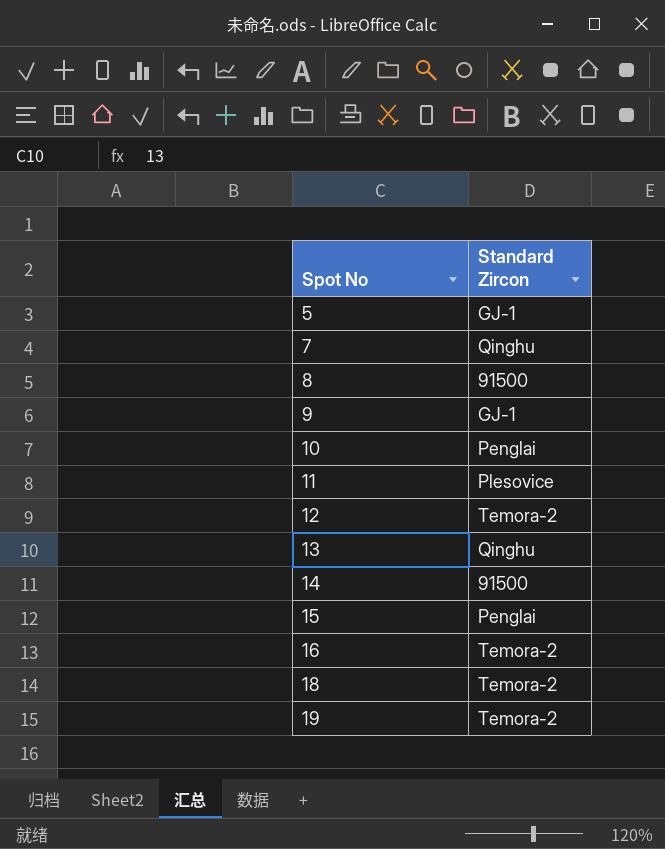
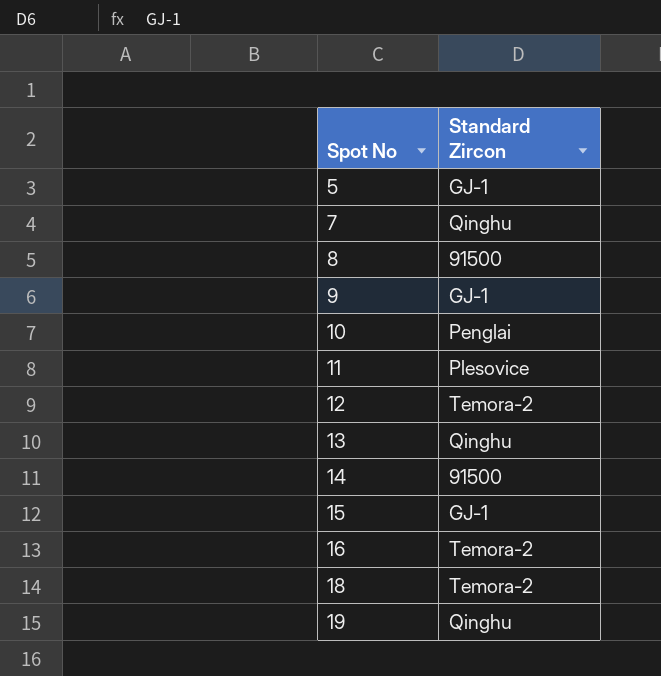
15 | Standard Zircon: Penglai -> GJ-1
19 | Standard Zircon: Temora-2 -> Qinghu

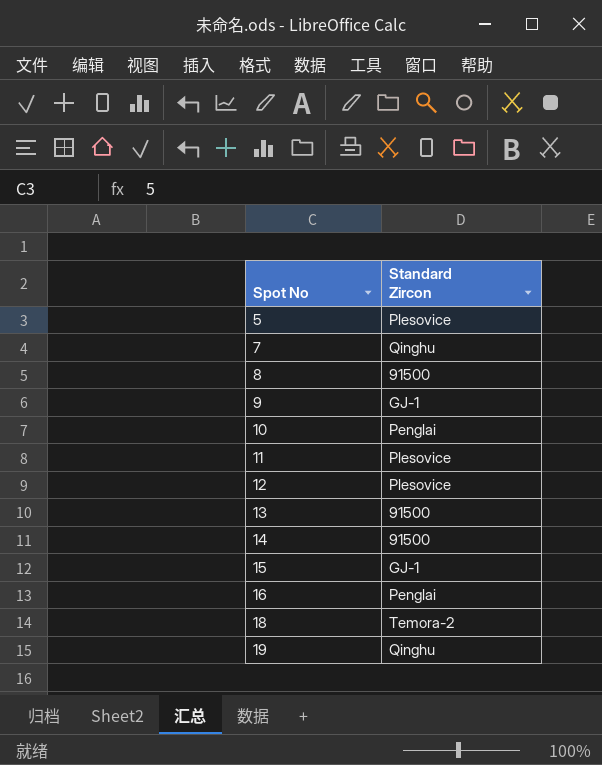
5 | Standard Zircon: GJ-1 -> Plesovice
12 | Standard Zircon: Temora-2 -> Plesovice
13 | Standard Zircon: Qinghu -> 91500
16 | Standard Zircon: Temora-2 -> Penglai

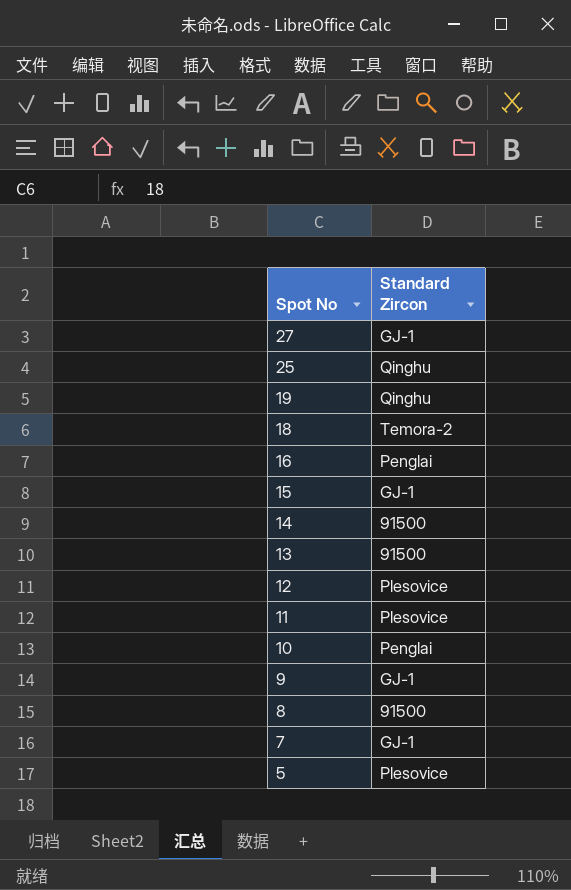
row order: Spot No ascending -> Spot No descending
row 27: none -> GJ-1
row 25: none -> Qinghu
7 | Standard Zircon: Qinghu -> GJ-1

